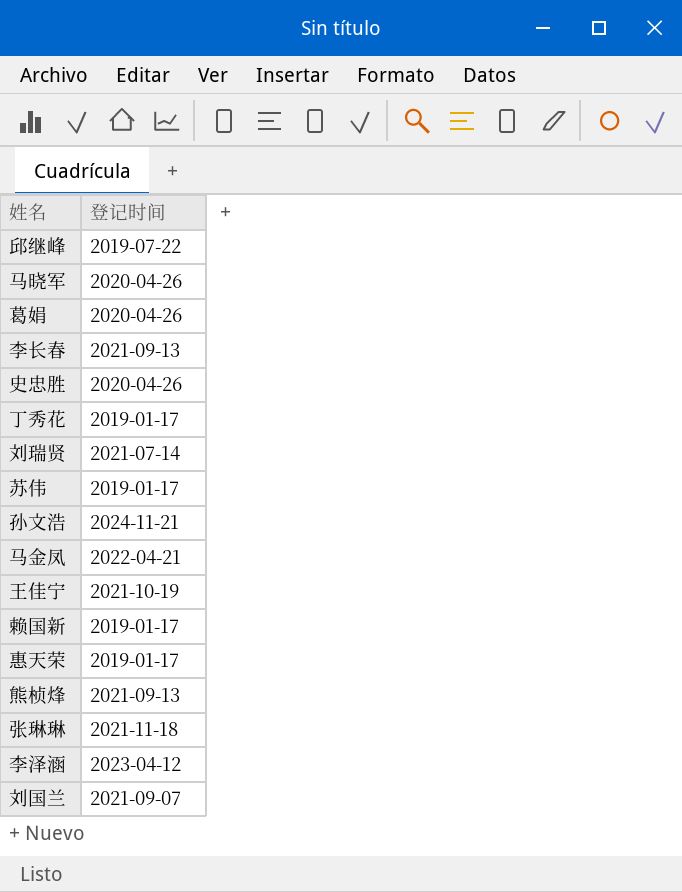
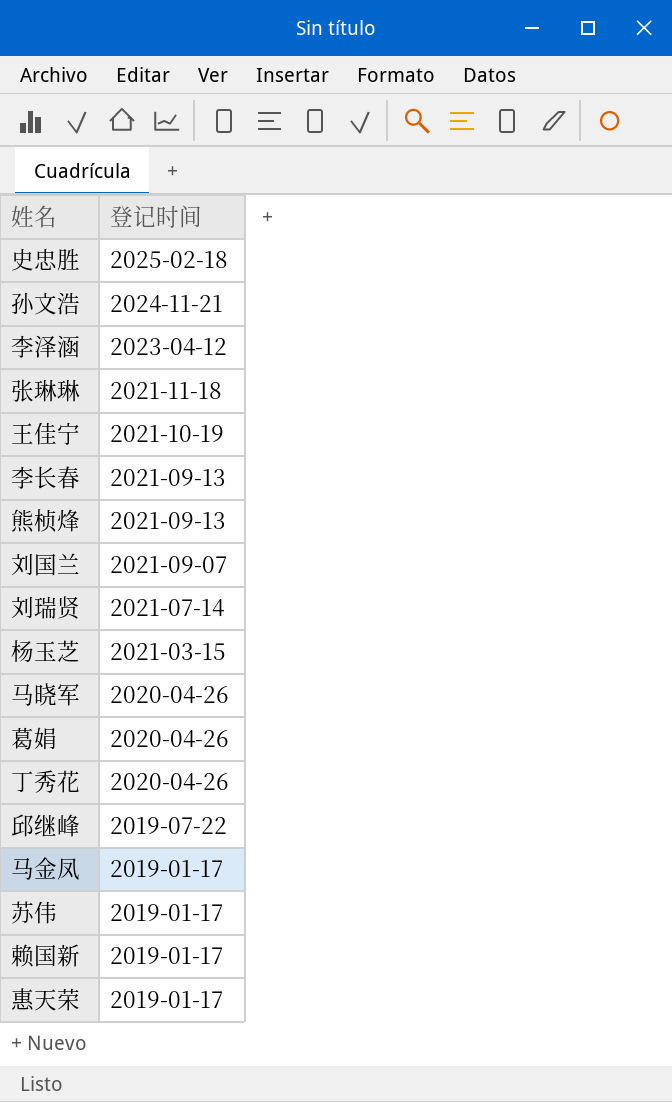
row order: none -> 登记时间 descending
史忠胜 | 登记时间: 2020-04-26 -> 2025-02-18
row 杨玉芝: none -> 2021-03-15
丁秀花 | 登记时间: 2019-01-17 -> 2020-04-26
马金凤 | 登记时间: 2022-04-21 -> 2019-01-17

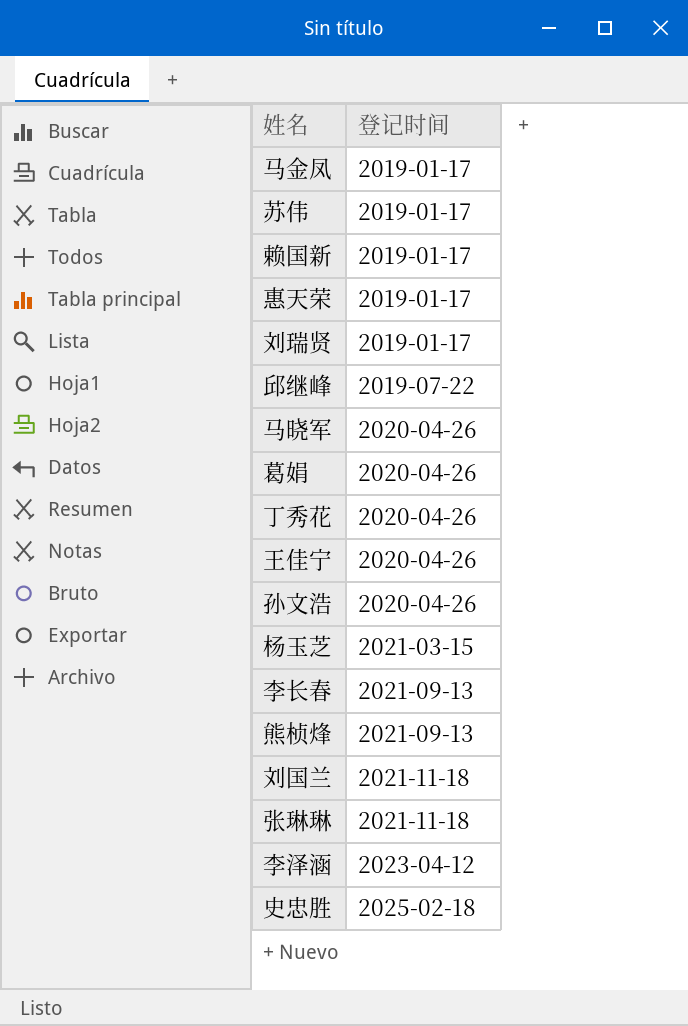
row order: 登记时间 descending -> 登记时间 ascending
刘瑞贤 | 登记时间: 2021-07-14 -> 2019-01-17
王佳宁 | 登记时间: 2021-10-19 -> 2020-04-26
孙文浩 | 登记时间: 2024-11-21 -> 2020-04-26
刘国兰 | 登记时间: 2021-09-07 -> 2021-11-18

